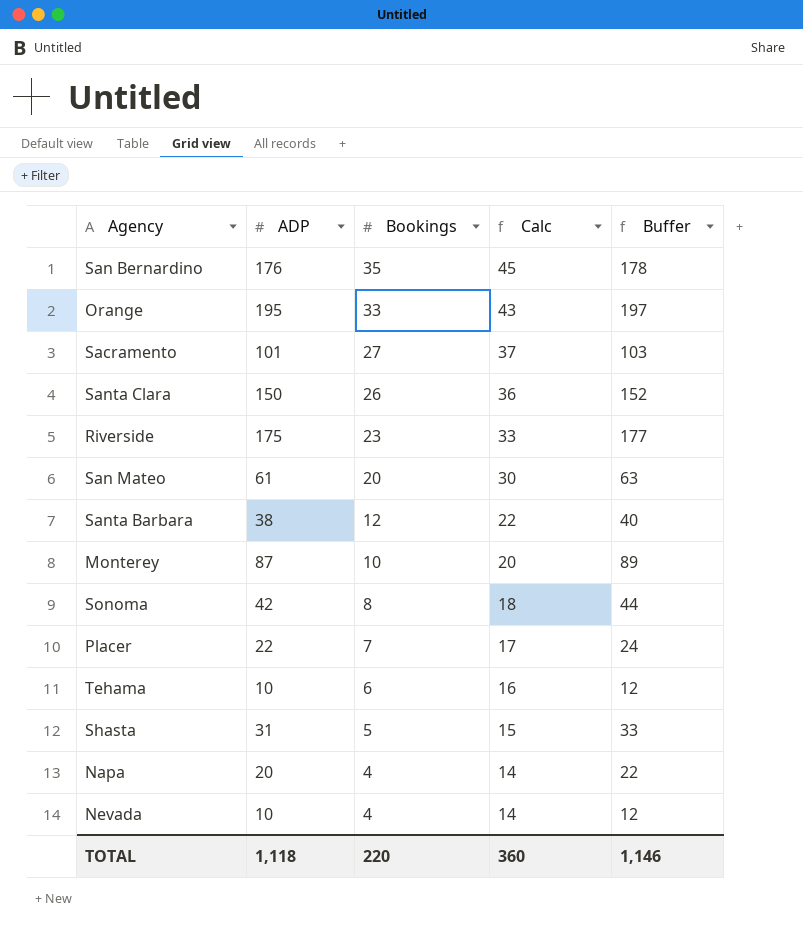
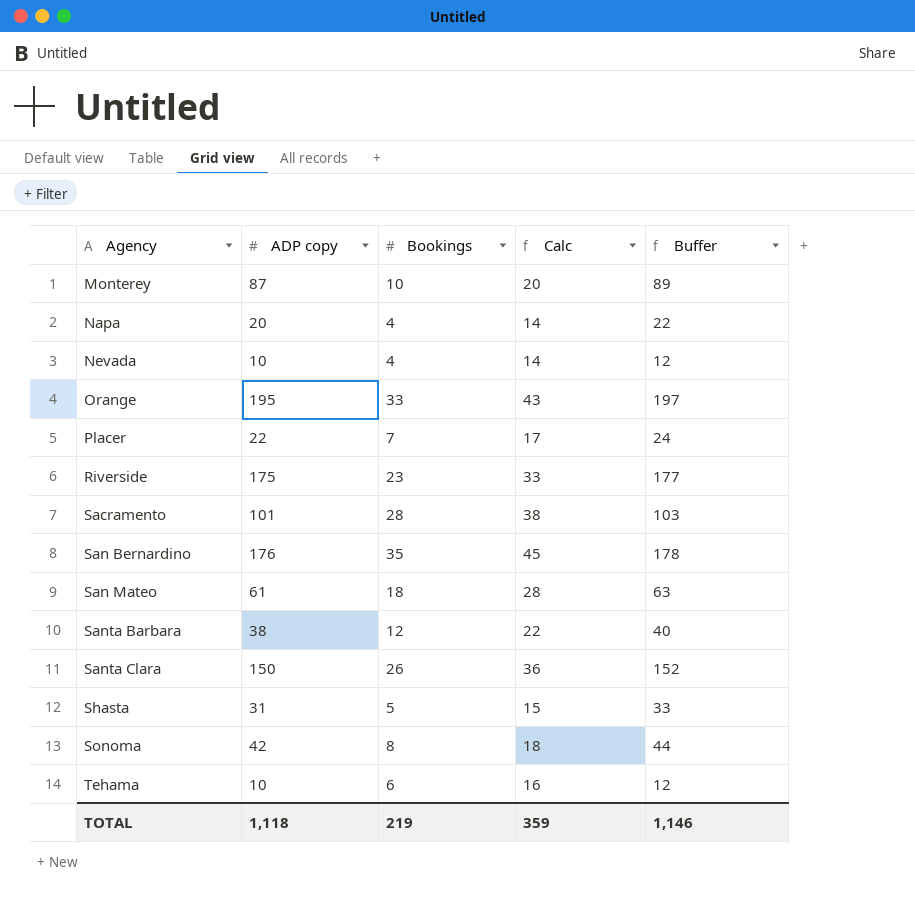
row order: Bookings descending -> Agency ascending
column name: ADP -> ADP copy
Sacramento | Bookings: 27 -> 28
Sacramento | Calc: 37 -> 38
San Mateo | Bookings: 20 -> 18
San Mateo | Calc: 30 -> 28
TOTAL | Bookings: 220 -> 219
TOTAL | Calc: 360 -> 359

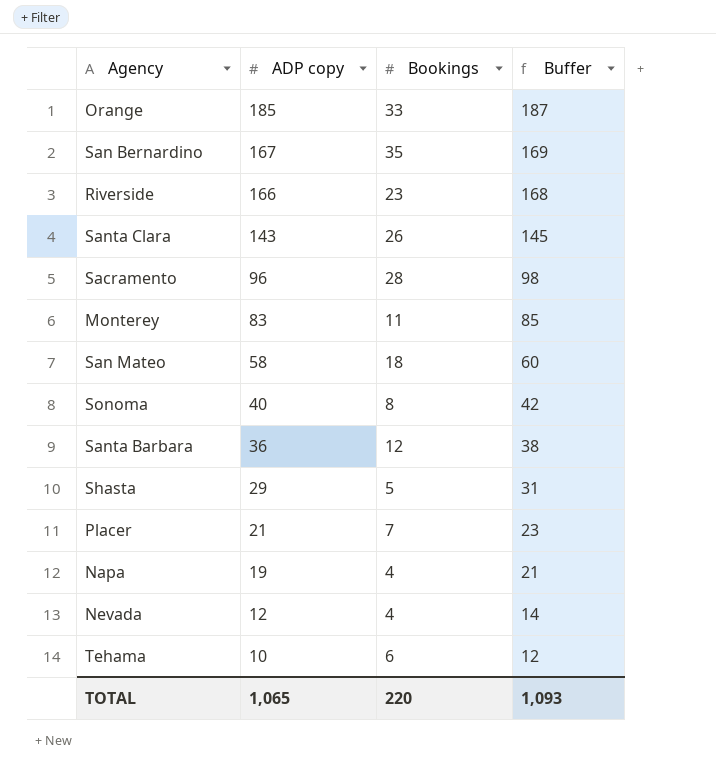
row order: Agency ascending -> ADP copy descending
column Calc | formula: [Bookings] + 10 -> none
Orange | ADP copy: 195 -> 185
Orange | Buffer: 197 -> 187
San Bernardino | ADP copy: 176 -> 167
San Bernardino | Buffer: 178 -> 169
Riverside | ADP copy: 175 -> 166
Riverside | Buffer: 177 -> 168
Santa Clara | ADP copy: 150 -> 143
Santa Clara | Buffer: 152 -> 145
Sacramento | ADP copy: 101 -> 96
Sacramento | Buffer: 103 -> 98
Monterey | ADP copy: 87 -> 83
Monterey | Bookings: 10 -> 11
Monterey | Buffer: 89 -> 85
San Mateo | ADP copy: 61 -> 58
San Mateo | Buffer: 63 -> 60
Sonoma | ADP copy: 42 -> 40
Sonoma | Buffer: 44 -> 42
Santa Barbara | ADP copy: 38 -> 36
Santa Barbara | Buffer: 40 -> 38
Shasta | ADP copy: 31 -> 29
Shasta | Buffer: 33 -> 31
Placer | ADP copy: 22 -> 21
Placer | Buffer: 24 -> 23
Napa | ADP copy: 20 -> 19
Napa | Buffer: 22 -> 21
Nevada | ADP copy: 10 -> 12
Nevada | Buffer: 12 -> 14
TOTAL | ADP copy: 1,118 -> 1,065
TOTAL | Bookings: 219 -> 220
TOTAL | Buffer: 1,146 -> 1,093

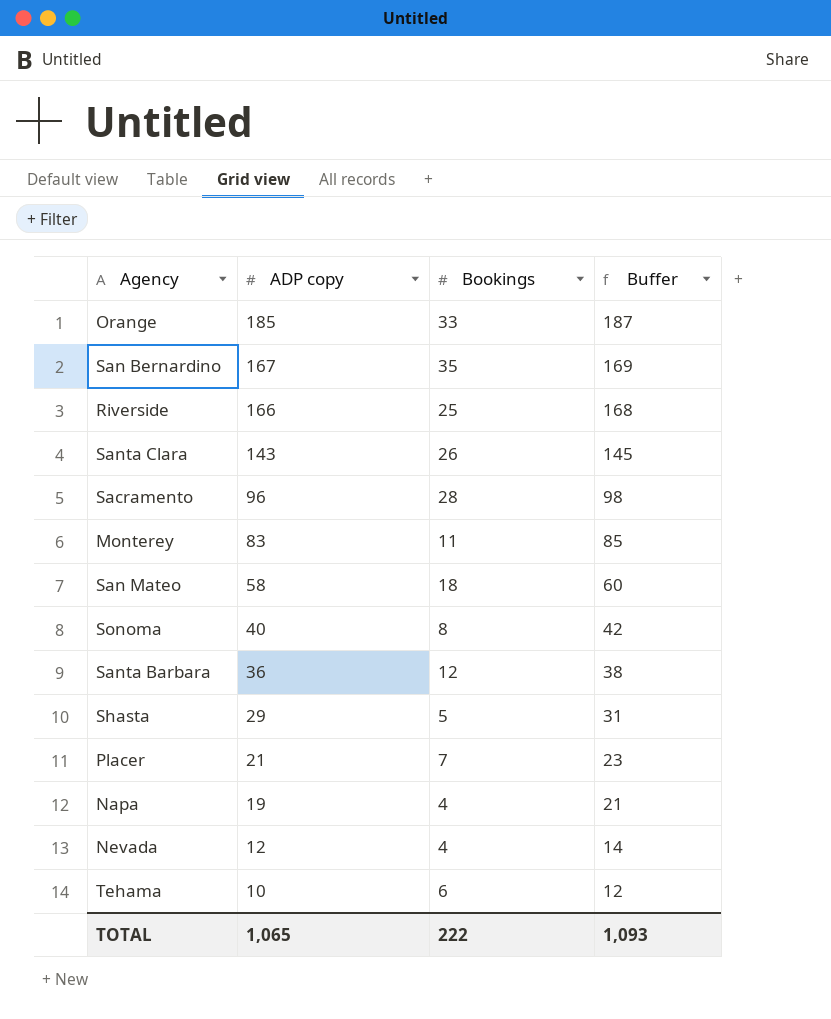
Riverside | Bookings: 23 -> 25
TOTAL | Bookings: 220 -> 222

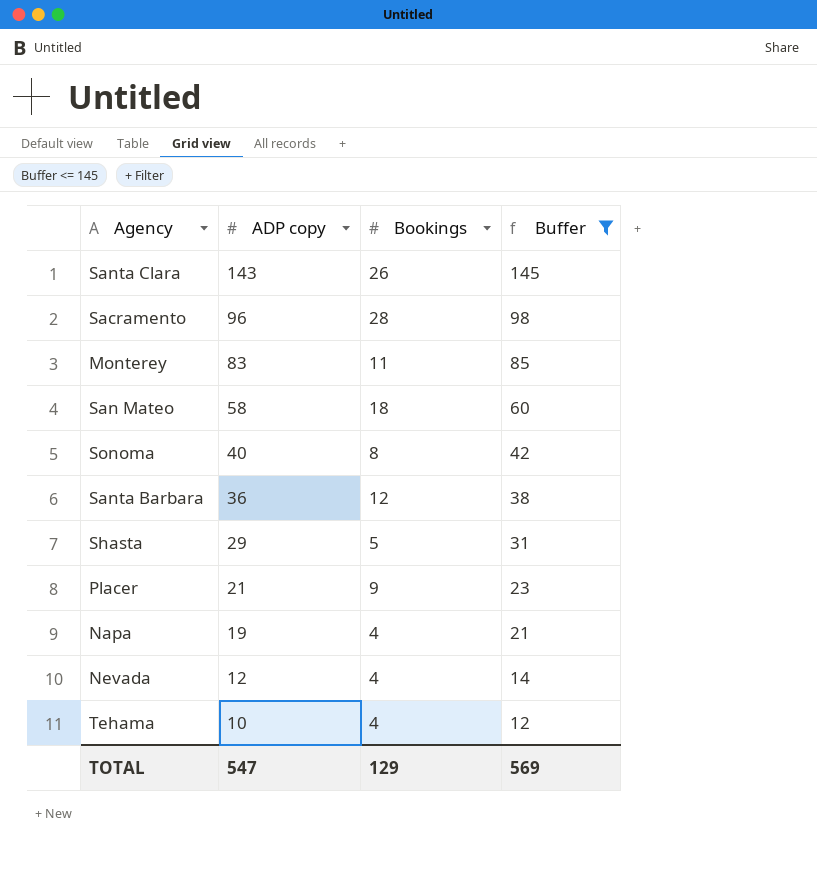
filter: none -> Buffer <= 145
Placer | Bookings: 7 -> 9
Tehama | Bookings: 6 -> 4
TOTAL | ADP copy: 1,065 -> 547
TOTAL | Bookings: 222 -> 129
TOTAL | Buffer: 1,093 -> 569

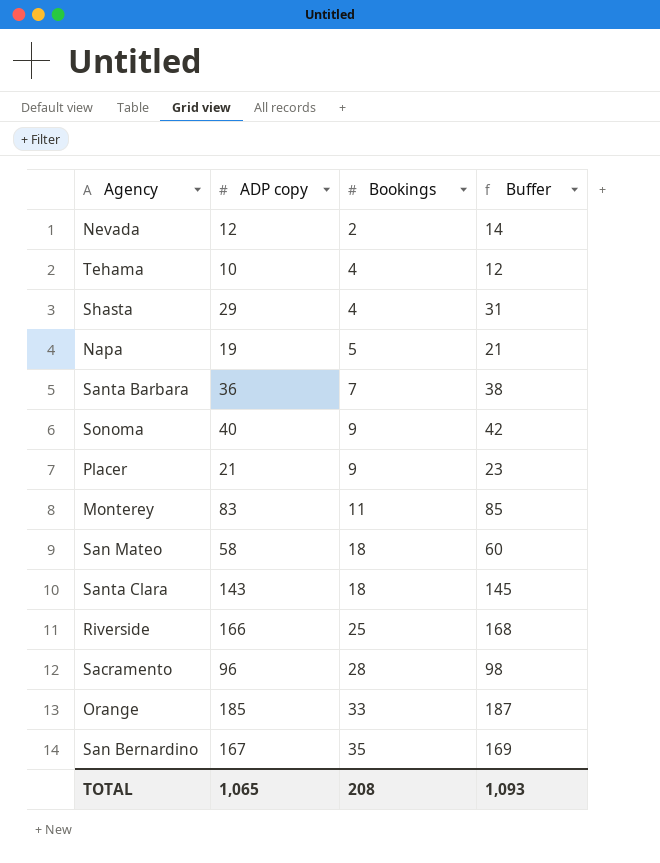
filter: Buffer <= 145 -> none
row order: ADP copy descending -> Bookings ascending
Nevada | Bookings: 4 -> 2
Shasta | Bookings: 5 -> 4
Napa | Bookings: 4 -> 5
Santa Barbara | Bookings: 12 -> 7
Sonoma | Bookings: 8 -> 9
Santa Clara | Bookings: 26 -> 18
TOTAL | ADP copy: 547 -> 1,065
TOTAL | Bookings: 129 -> 208
TOTAL | Buffer: 569 -> 1,093

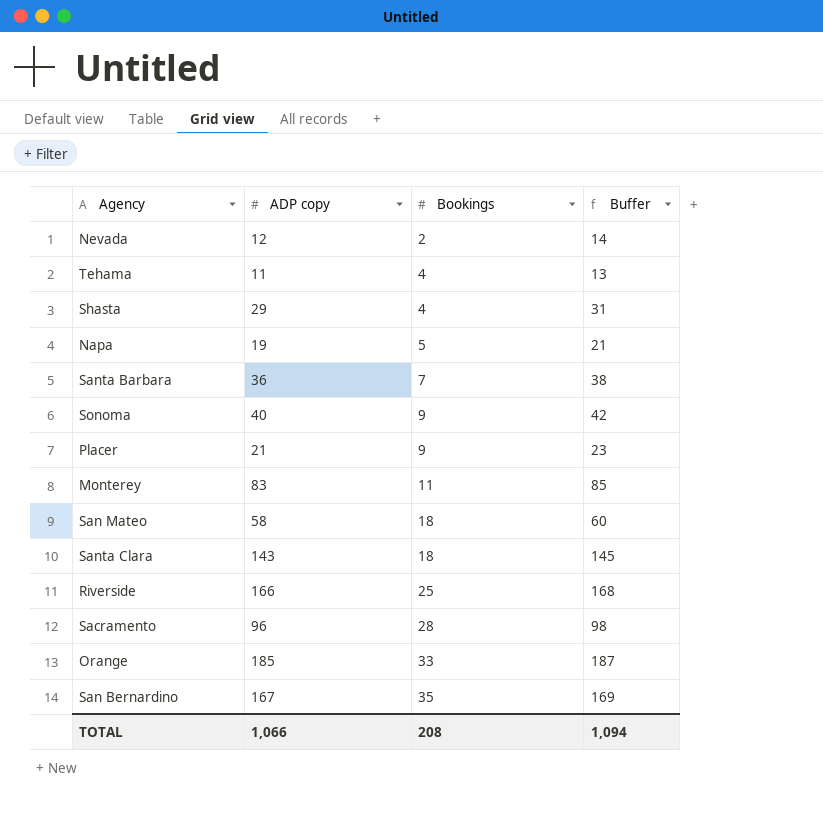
Tehama | ADP copy: 10 -> 11
Tehama | Buffer: 12 -> 13
TOTAL | ADP copy: 1,065 -> 1,066
TOTAL | Buffer: 1,093 -> 1,094

